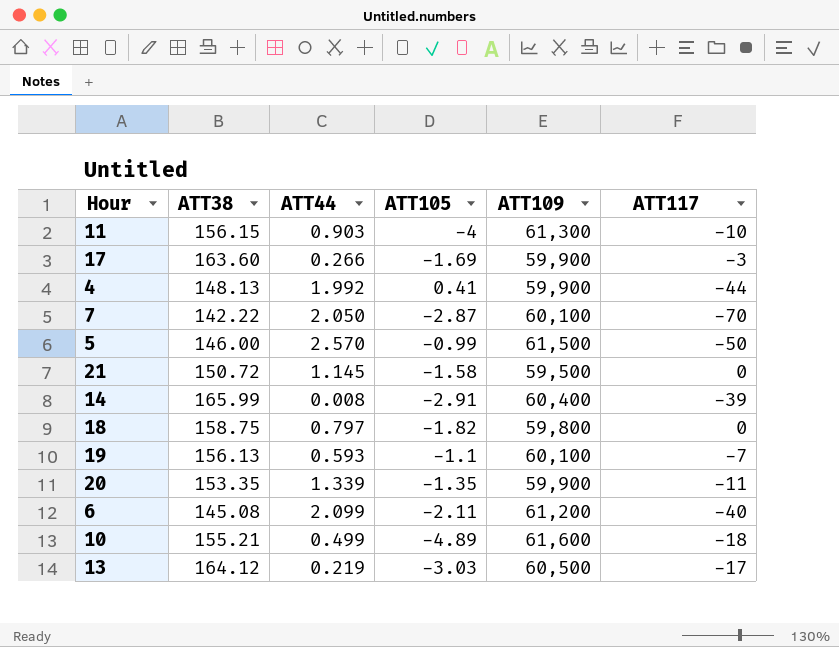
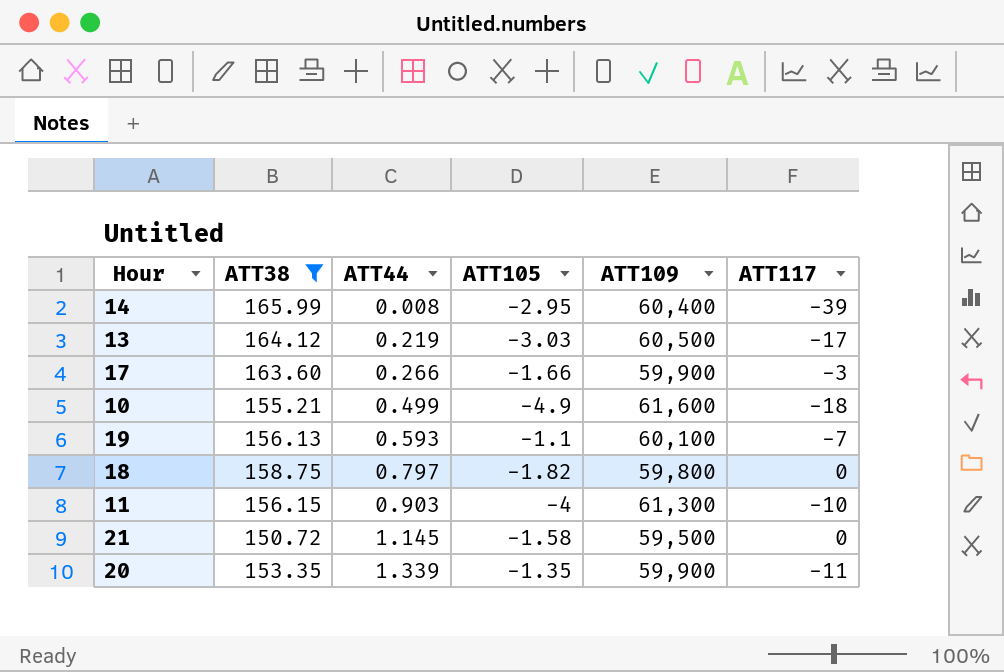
filter: none -> ATT38 >= 150.72
row order: none -> ATT44 ascending
14 | ATT105: -2.91 -> -2.95
17 | ATT105: -1.69 -> -1.66
10 | ATT105: -4.89 -> -4.9

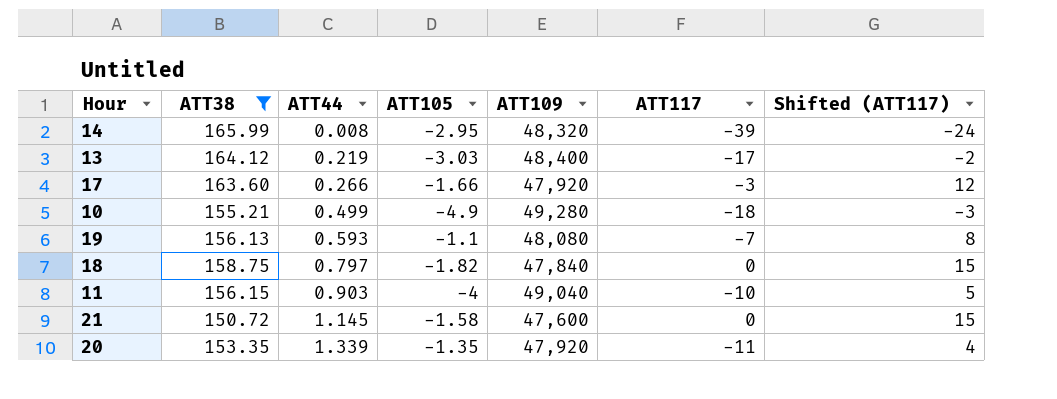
column Shifted (ATT117) | formula: none -> [ATT117] + 15
14 | ATT109: 60,400 -> 48,320
13 | ATT109: 60,500 -> 48,400
17 | ATT109: 59,900 -> 47,920
10 | ATT109: 61,600 -> 49,280
19 | ATT109: 60,100 -> 48,080
18 | ATT109: 59,800 -> 47,840
11 | ATT109: 61,300 -> 49,040
21 | ATT109: 59,500 -> 47,600
20 | ATT109: 59,900 -> 47,920

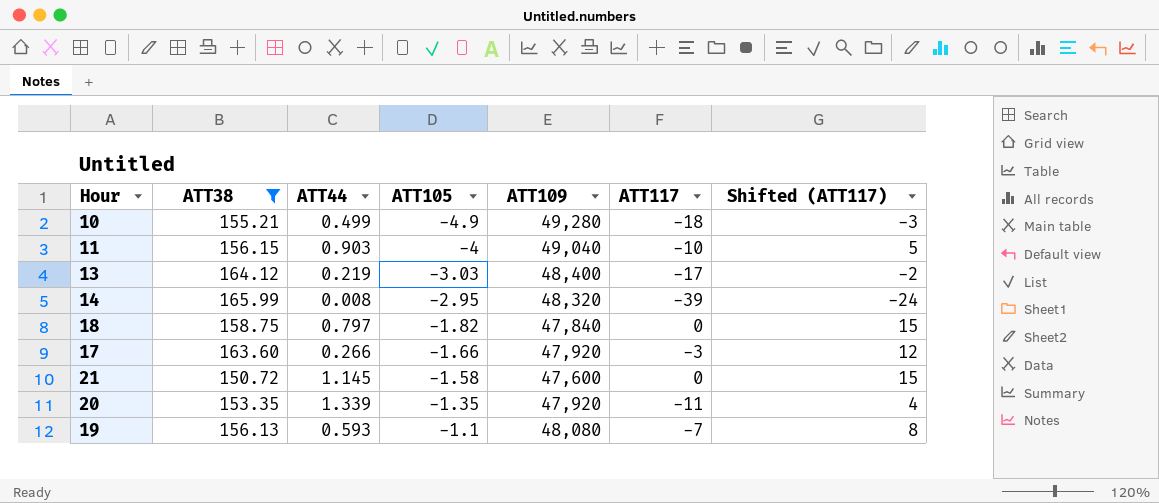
row order: ATT44 ascending -> ATT105 ascending

